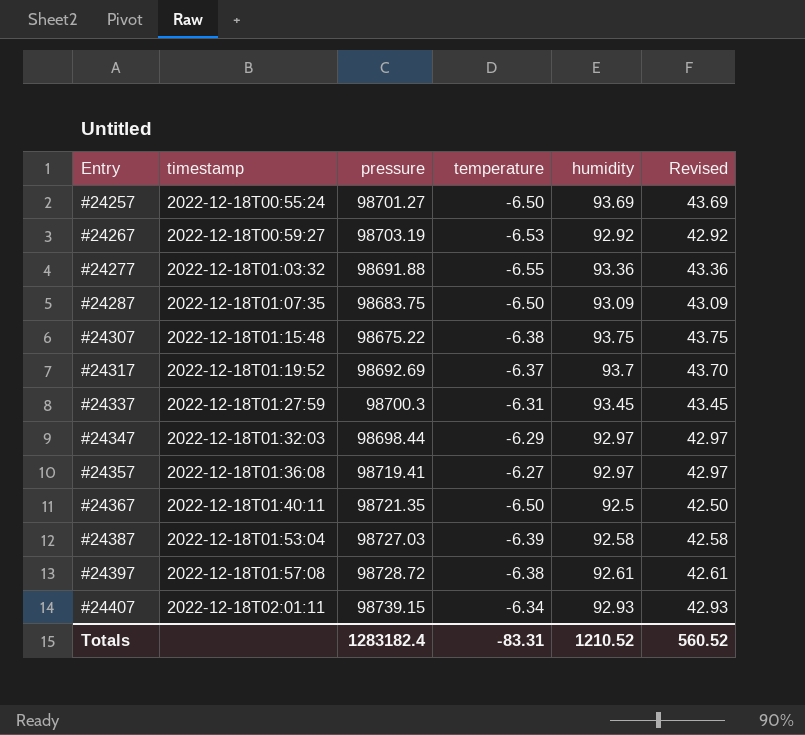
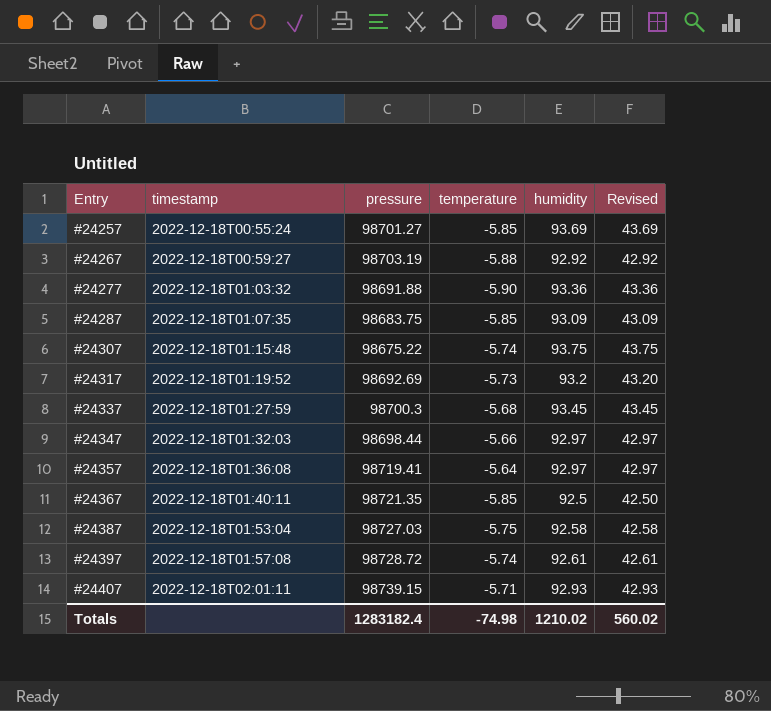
#24257 | temperature: -6.50 -> -5.85
#24267 | temperature: -6.53 -> -5.88
#24277 | temperature: -6.55 -> -5.90
#24287 | temperature: -6.50 -> -5.85
#24307 | temperature: -6.38 -> -5.74
#24317 | temperature: -6.37 -> -5.73
#24317 | humidity: 93.7 -> 93.2
#24317 | Revised: 43.70 -> 43.20
#24337 | temperature: -6.31 -> -5.68
#24347 | temperature: -6.29 -> -5.66
#24357 | temperature: -6.27 -> -5.64
#24367 | temperature: -6.50 -> -5.85
#24387 | temperature: -6.39 -> -5.75
#24397 | temperature: -6.38 -> -5.74
#24407 | temperature: -6.34 -> -5.71
Totals | temperature: -83.31 -> -74.98
Totals | humidity: 1210.52 -> 1210.02
Totals | Revised: 560.52 -> 560.02

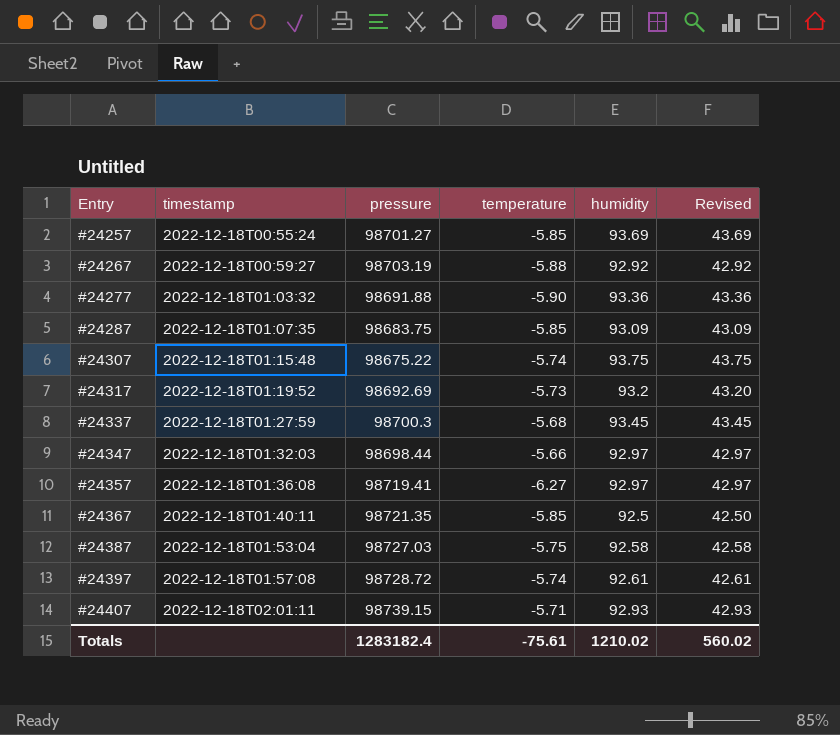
#24357 | temperature: -5.64 -> -6.27
Totals | temperature: -74.98 -> -75.61

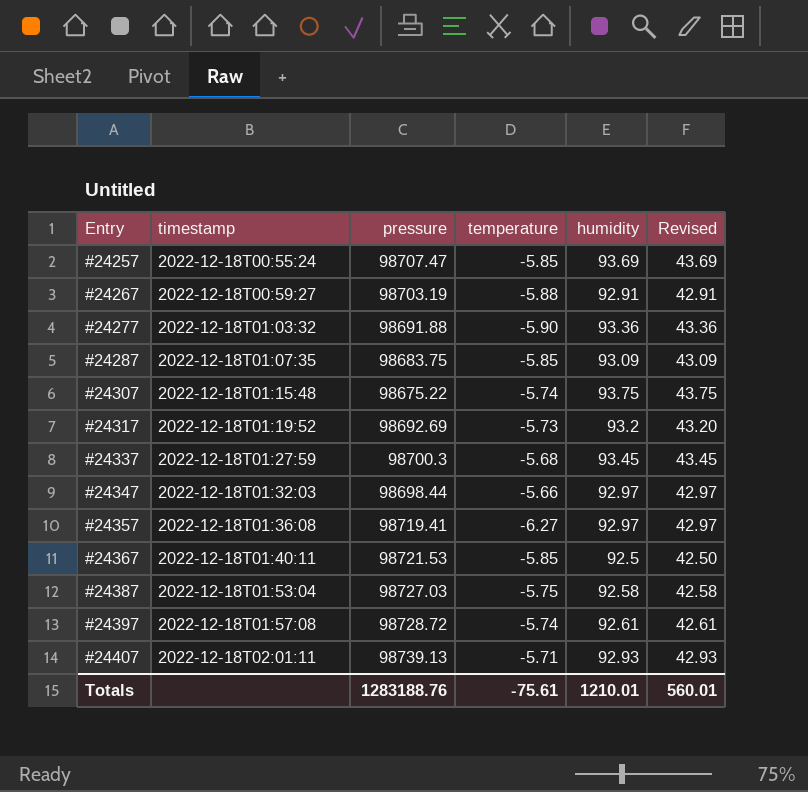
#24257 | pressure: 98701.27 -> 98707.47
#24267 | humidity: 92.92 -> 92.91
#24267 | Revised: 42.92 -> 42.91
#24367 | pressure: 98721.35 -> 98721.53
#24407 | pressure: 98739.15 -> 98739.13
Totals | pressure: 1283182.4 -> 1283188.76
Totals | humidity: 1210.02 -> 1210.01
Totals | Revised: 560.02 -> 560.01

